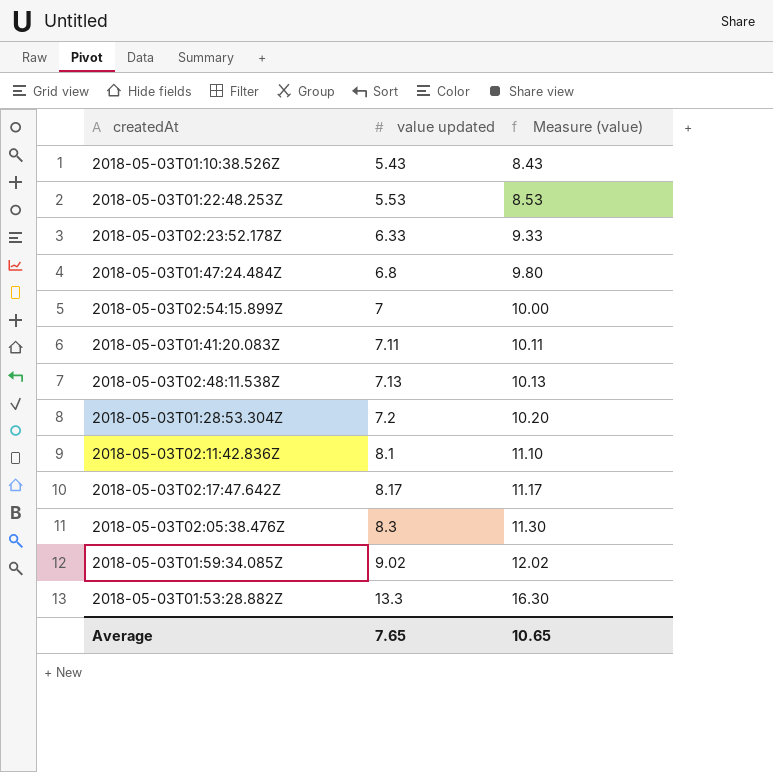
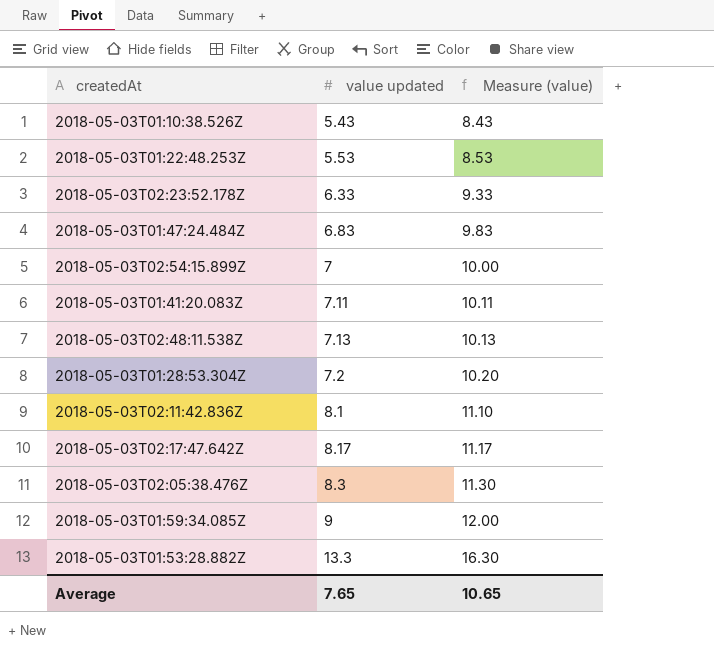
2018-05-03T01:47:24.484Z | value updated: 6.8 -> 6.83
2018-05-03T01:47:24.484Z | Measure (value): 9.80 -> 9.83
2018-05-03T01:59:34.085Z | value updated: 9.02 -> 9
2018-05-03T01:59:34.085Z | Measure (value): 12.02 -> 12.00

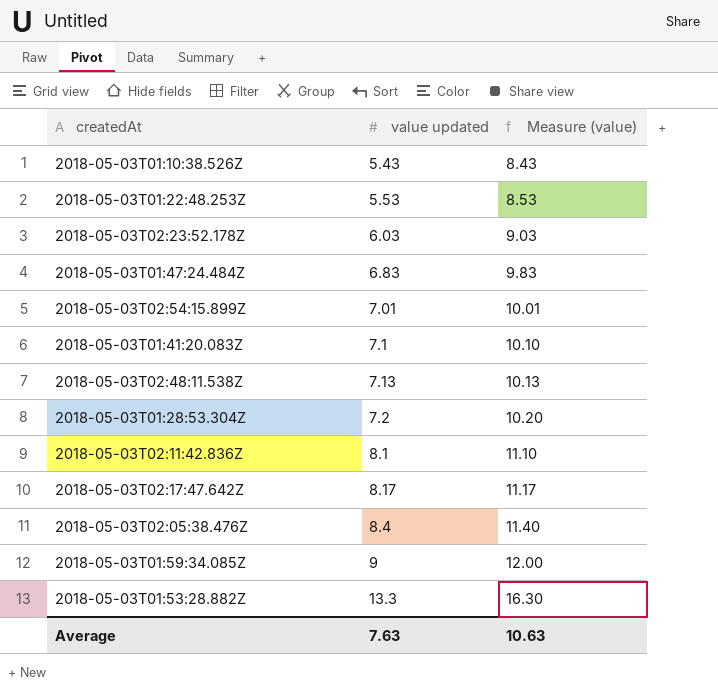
2018-05-03T02:23:52.178Z | value updated: 6.33 -> 6.03
2018-05-03T02:23:52.178Z | Measure (value): 9.33 -> 9.03
2018-05-03T02:54:15.899Z | value updated: 7 -> 7.01
2018-05-03T02:54:15.899Z | Measure (value): 10.00 -> 10.01
2018-05-03T01:41:20.083Z | value updated: 7.11 -> 7.1
2018-05-03T01:41:20.083Z | Measure (value): 10.11 -> 10.10
2018-05-03T02:05:38.476Z | value updated: 8.3 -> 8.4
2018-05-03T02:05:38.476Z | Measure (value): 11.30 -> 11.40
Average | value updated: 7.65 -> 7.63
Average | Measure (value): 10.65 -> 10.63

